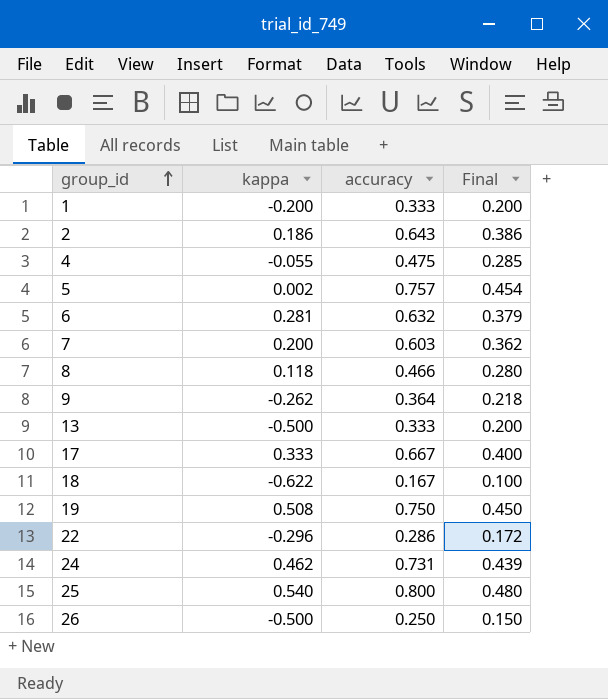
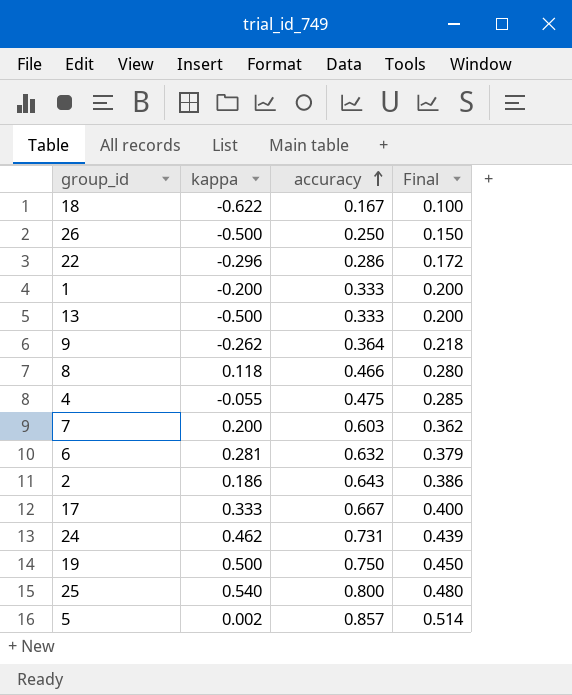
row order: group_id ascending -> accuracy ascending
19 | kappa: 0.508 -> 0.500
5 | accuracy: 0.757 -> 0.857
5 | Final: 0.454 -> 0.514

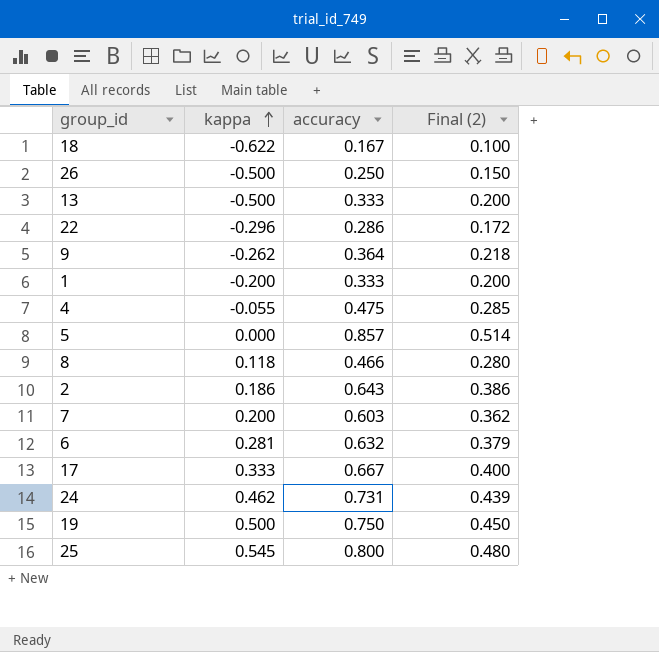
row order: accuracy ascending -> kappa ascending
column name: Final -> Final (2)
5 | kappa: 0.002 -> 0.000
25 | kappa: 0.540 -> 0.545

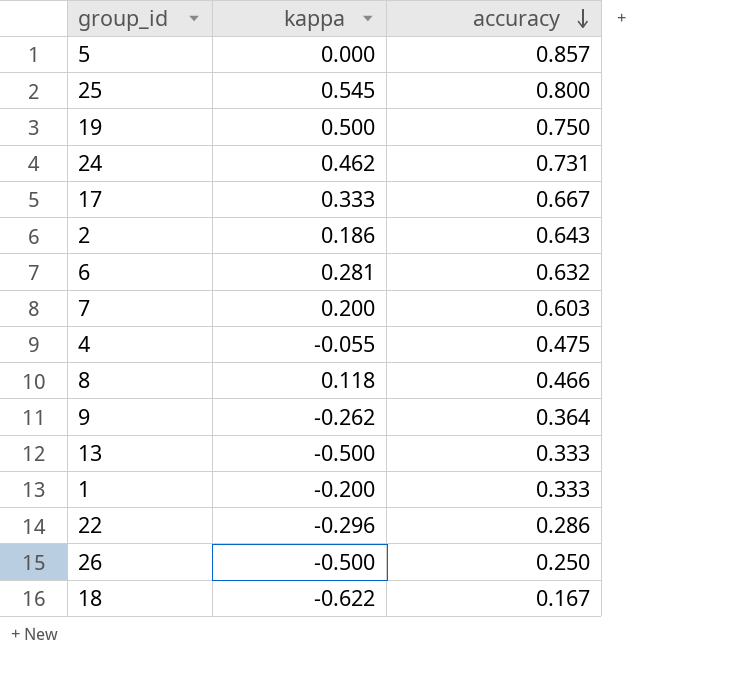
row order: kappa ascending -> accuracy descending
column Final (2) | formula: [accuracy] * 0.6 -> none

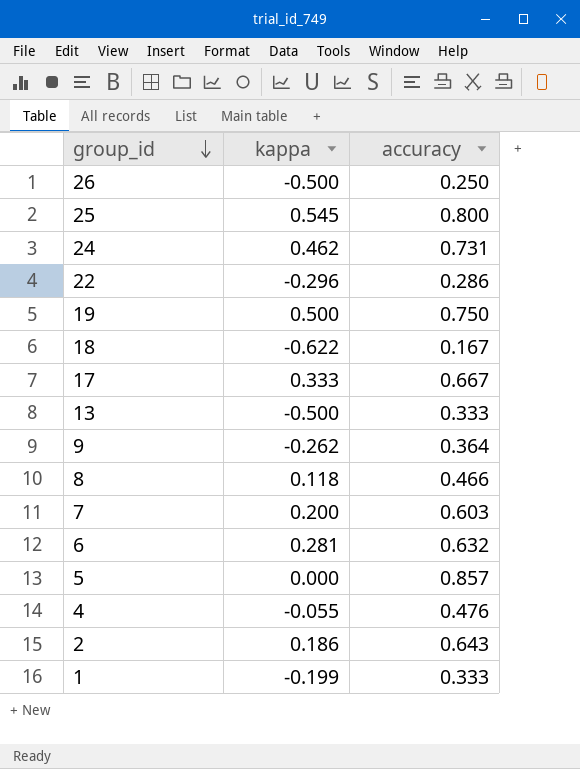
row order: accuracy descending -> group_id descending
4 | accuracy: 0.475 -> 0.476
1 | kappa: -0.200 -> -0.199

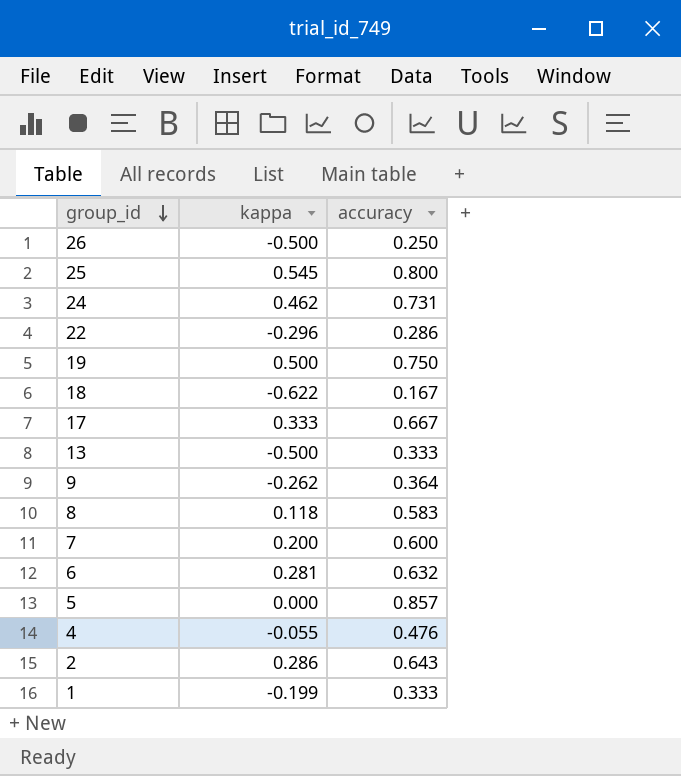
8 | accuracy: 0.466 -> 0.583
7 | accuracy: 0.603 -> 0.600
2 | kappa: 0.186 -> 0.286

